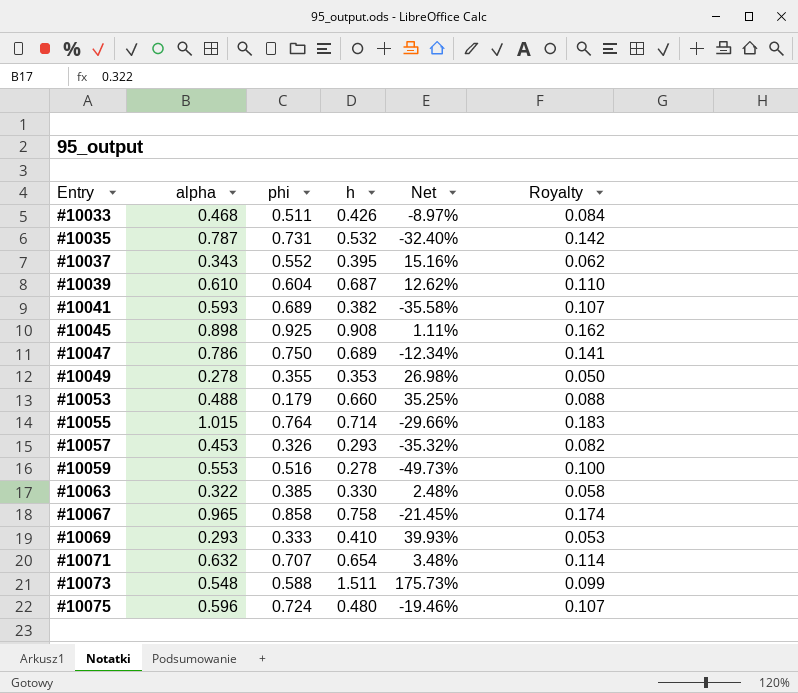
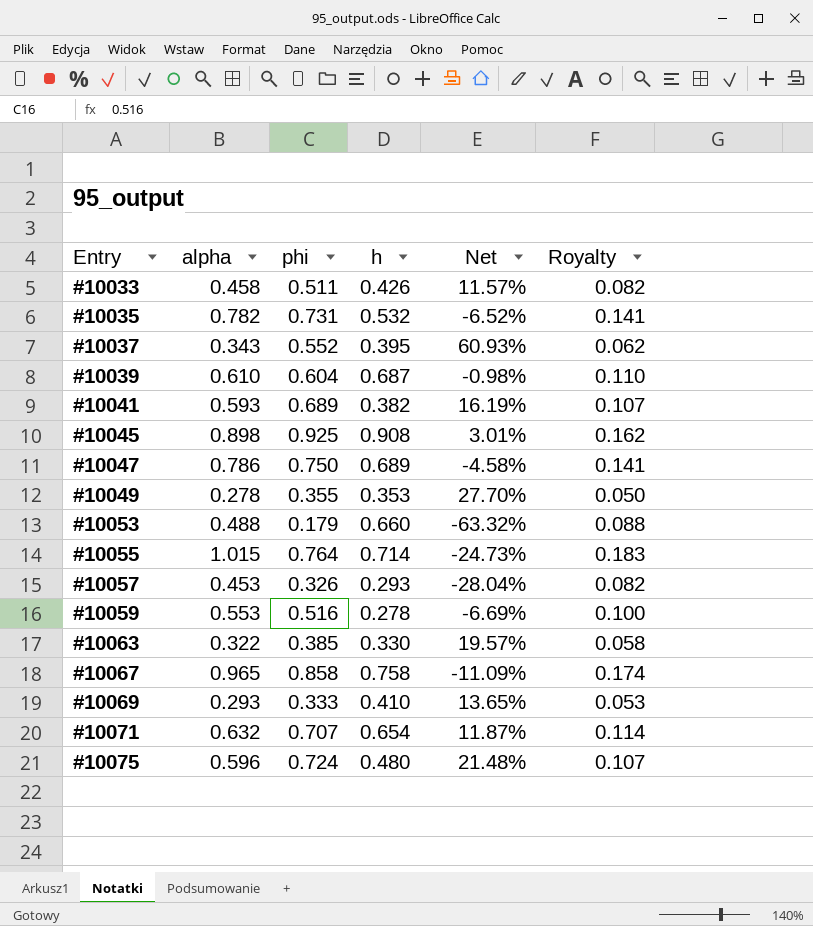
column Net | formula: ([h] - [alpha]) / [alpha] -> ([phi] - [alpha]) / [alpha]
row #10073: 0.548 | 0.588 | 1.511 | 175.73% | 0.099 -> none
#10033 | alpha: 0.468 -> 0.458
#10033 | Royalty: 0.084 -> 0.082
#10035 | alpha: 0.787 -> 0.782
#10035 | Royalty: 0.142 -> 0.141

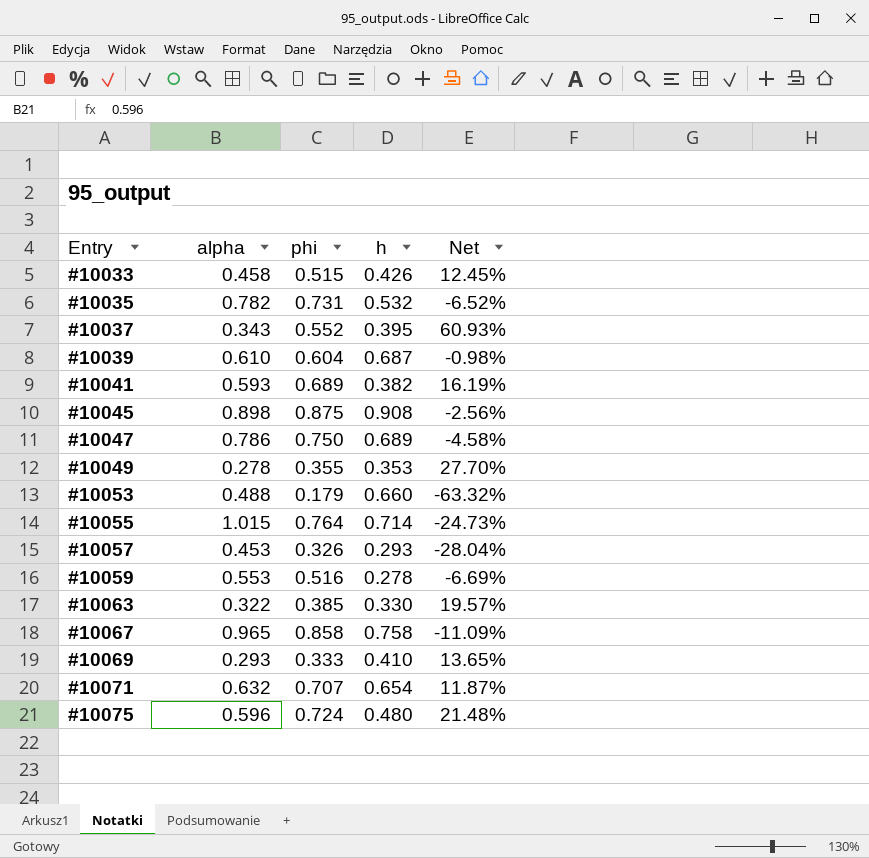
column Royalty | formula: [alpha] * 0.18 -> none
#10033 | phi: 0.511 -> 0.515
#10033 | Net: 11.57% -> 12.45%
#10045 | phi: 0.925 -> 0.875
#10045 | Net: 3.01% -> -2.56%

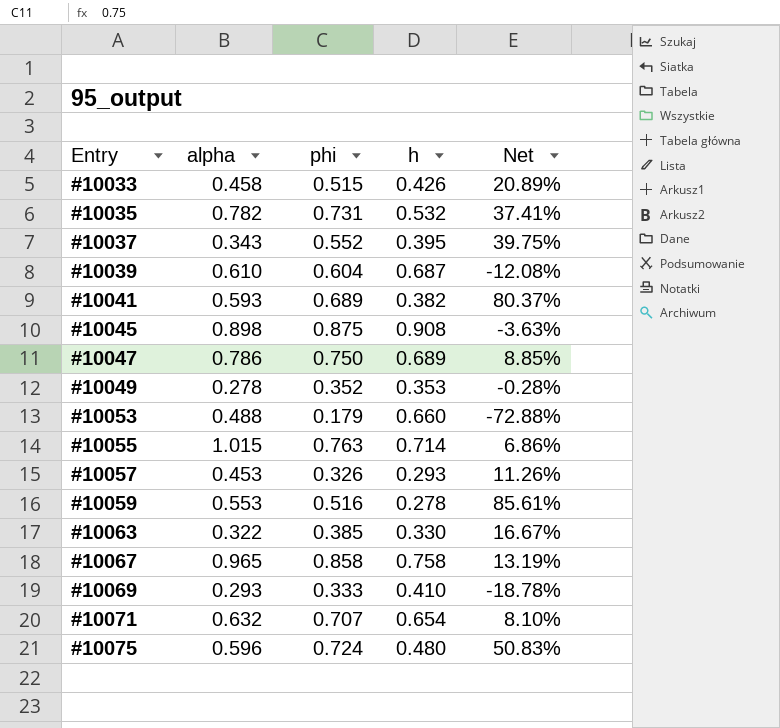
column Net | formula: ([phi] - [alpha]) / [alpha] -> ([phi] - [h]) / [h]
#10049 | phi: 0.355 -> 0.352
#10055 | phi: 0.764 -> 0.763

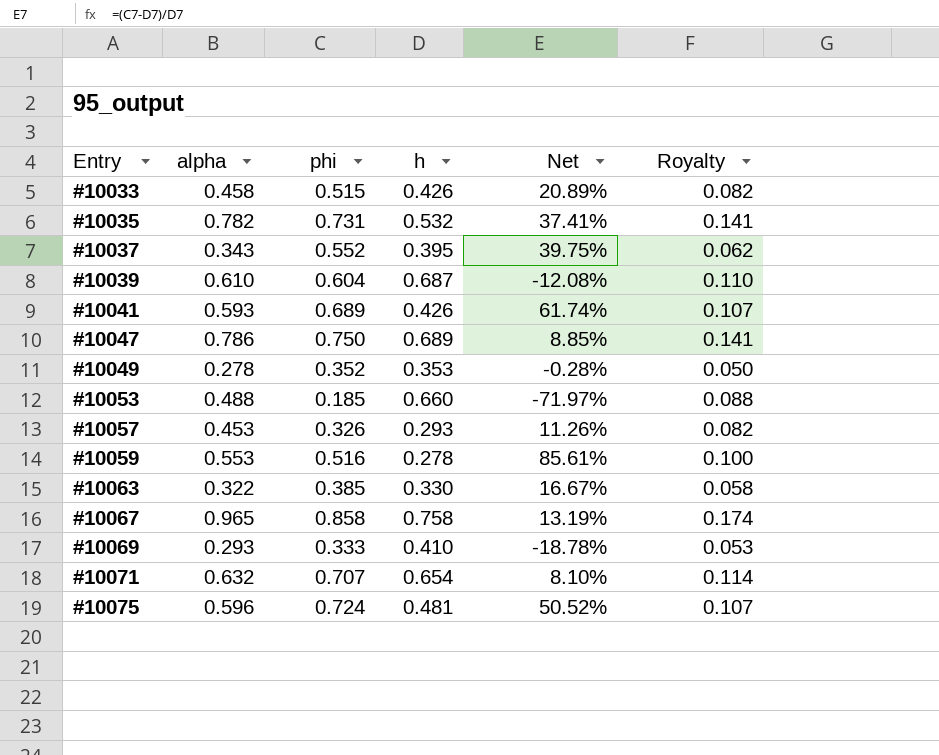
column Royalty | formula: none -> [alpha] * 0.18
row #10045: 0.898 | 0.875 | 0.908 | -3.63% -> none
row #10055: 1.015 | 0.763 | 0.714 | 6.86% -> none
#10041 | h: 0.382 -> 0.426
#10041 | Net: 80.37% -> 61.74%
#10053 | phi: 0.179 -> 0.185
#10053 | Net: -72.88% -> -71.97%
#10075 | h: 0.480 -> 0.481
#10075 | Net: 50.83% -> 50.52%

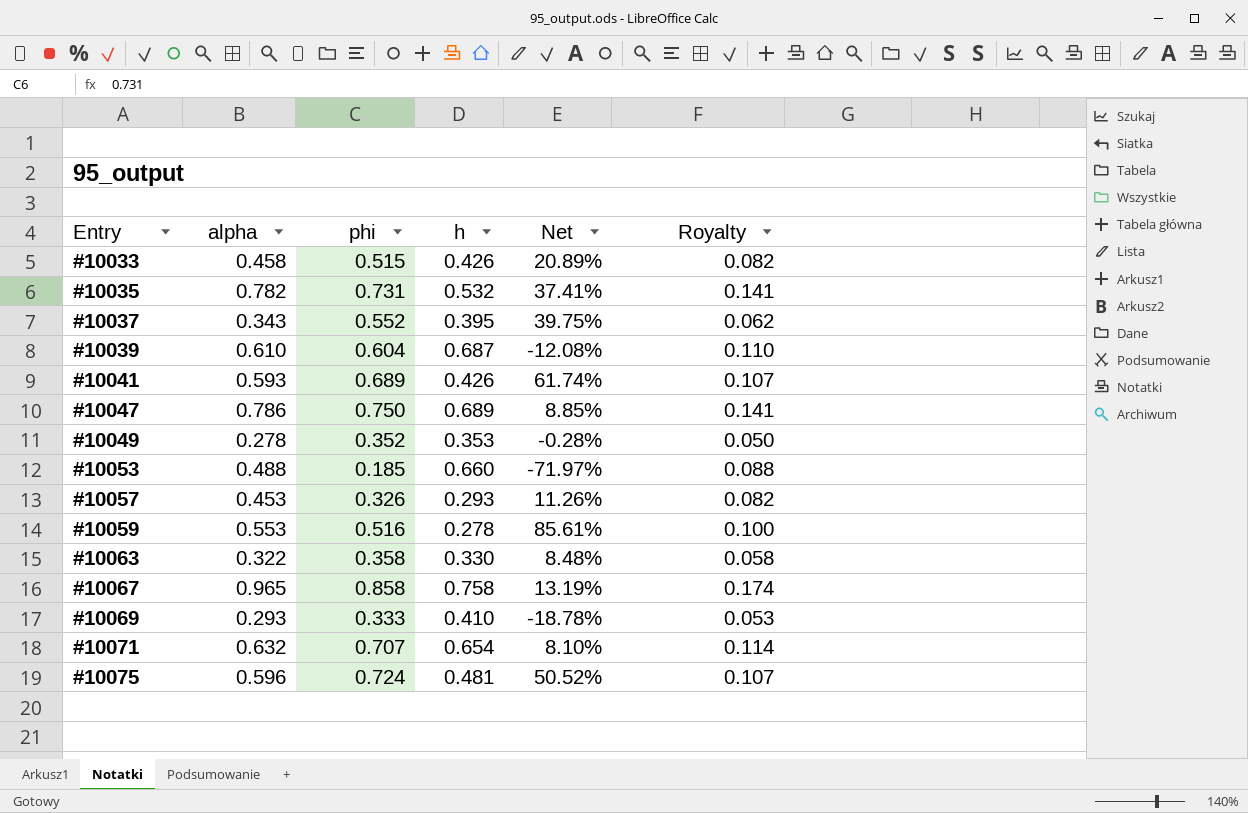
#10063 | phi: 0.385 -> 0.358
#10063 | Net: 16.67% -> 8.48%

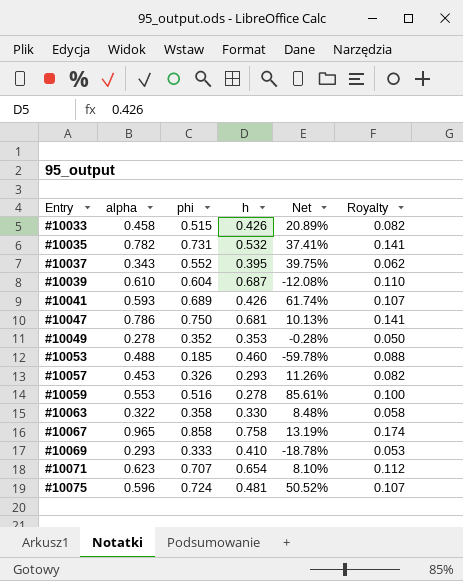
#10047 | h: 0.689 -> 0.681
#10047 | Net: 8.85% -> 10.13%
#10053 | h: 0.660 -> 0.460
#10053 | Net: -71.97% -> -59.78%
#10071 | alpha: 0.632 -> 0.623
#10071 | Royalty: 0.114 -> 0.112

